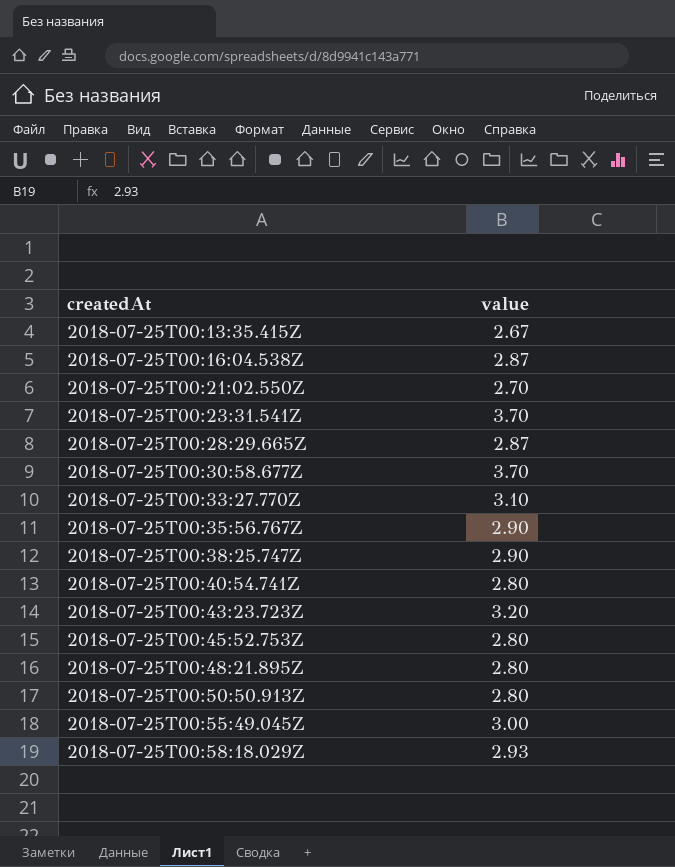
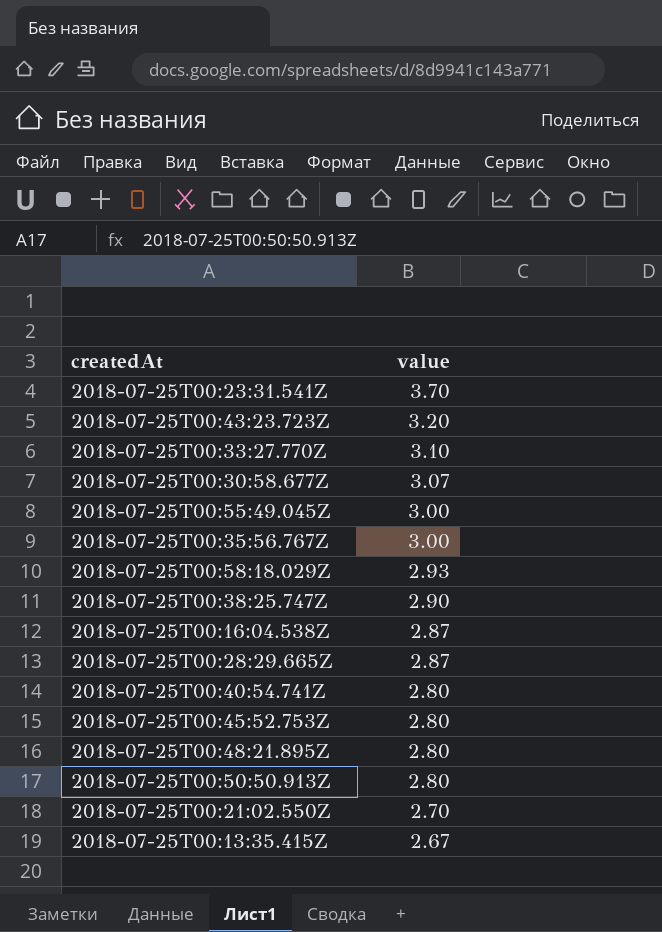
row order: createdAt ascending -> value descending
2018-07-25T00:30:58.677Z | value: 3.70 -> 3.07
2018-07-25T00:35:56.767Z | value: 2.90 -> 3.00

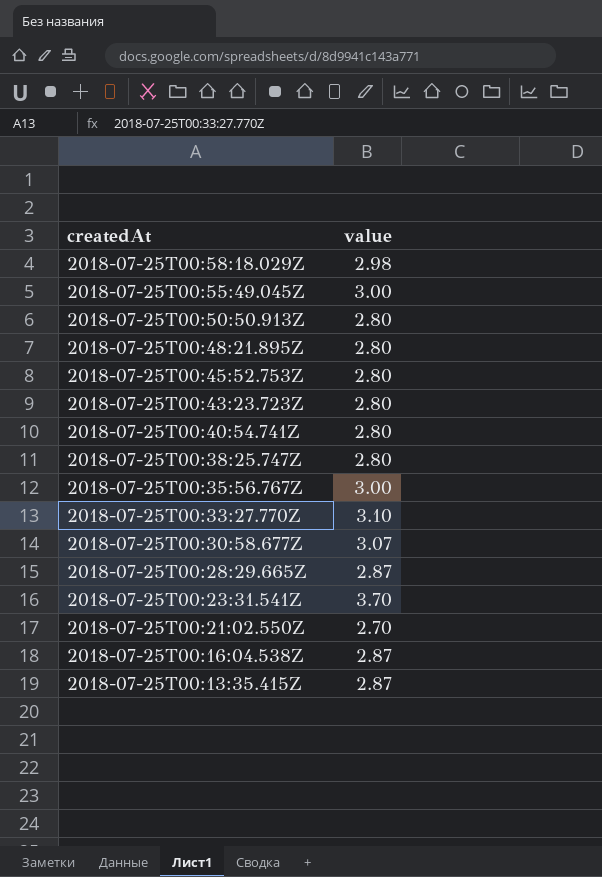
row order: value descending -> createdAt descending
2018-07-25T00:58:18.029Z | value: 2.93 -> 2.98
2018-07-25T00:43:23.723Z | value: 3.20 -> 2.80
2018-07-25T00:38:25.747Z | value: 2.90 -> 2.80
2018-07-25T00:13:35.415Z | value: 2.67 -> 2.87

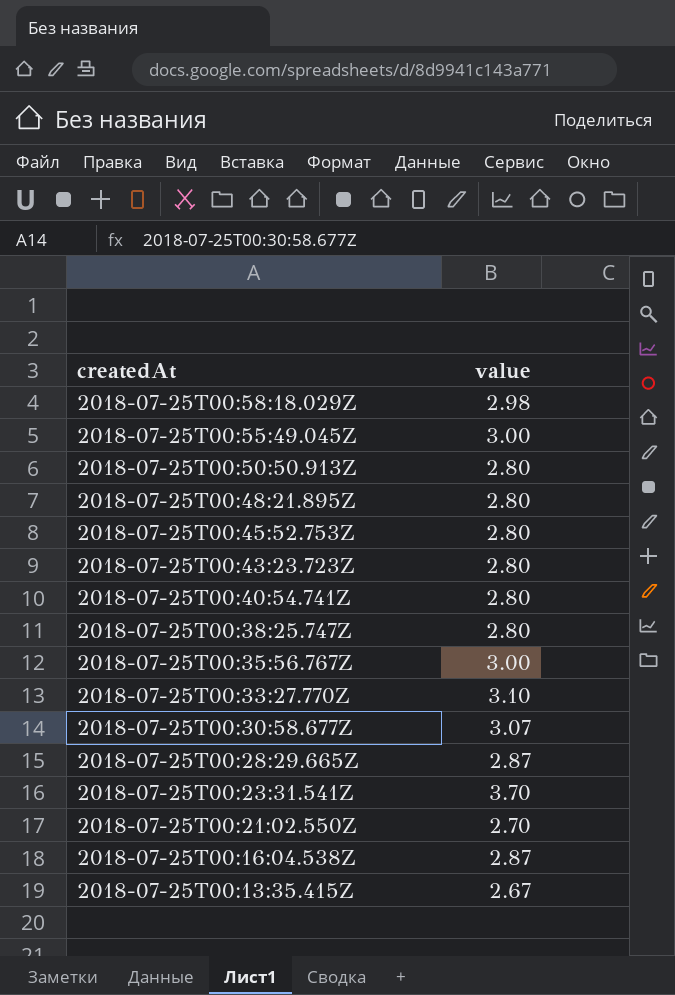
2018-07-25T00:13:35.415Z | value: 2.87 -> 2.67

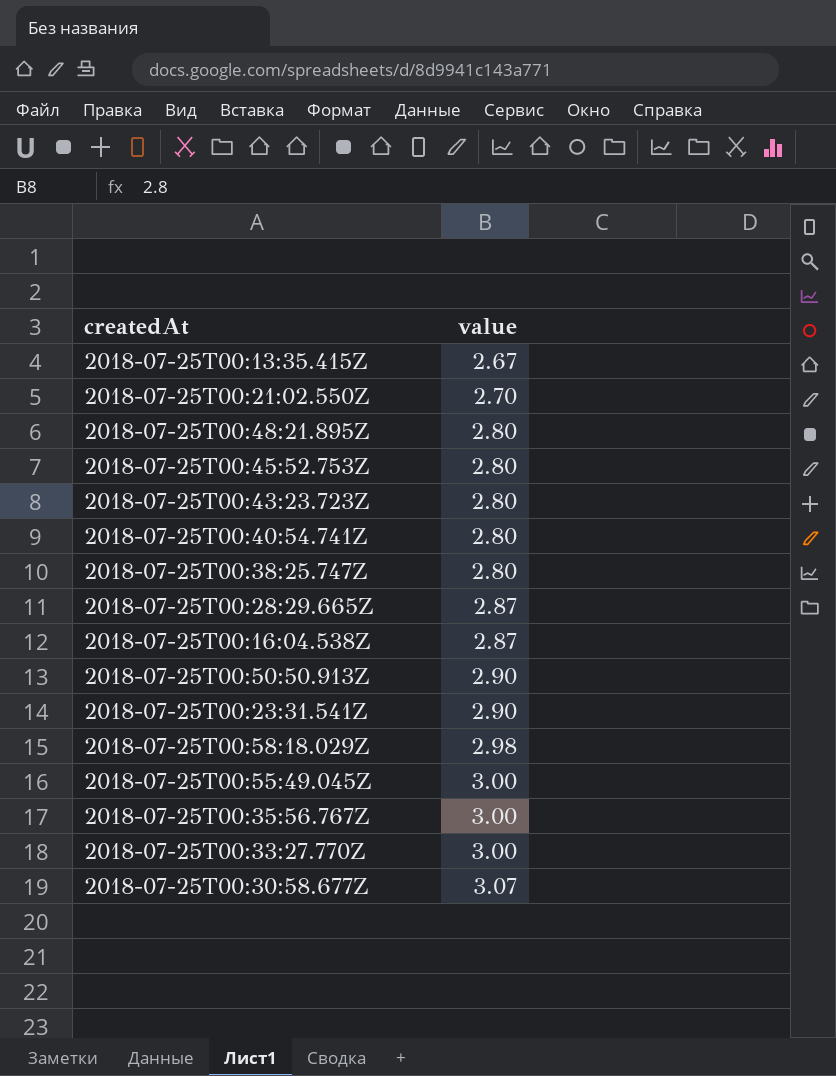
row order: createdAt descending -> value ascending
2018-07-25T00:50:50.913Z | value: 2.80 -> 2.90
2018-07-25T00:23:31.541Z | value: 3.70 -> 2.90
2018-07-25T00:33:27.770Z | value: 3.10 -> 3.00

